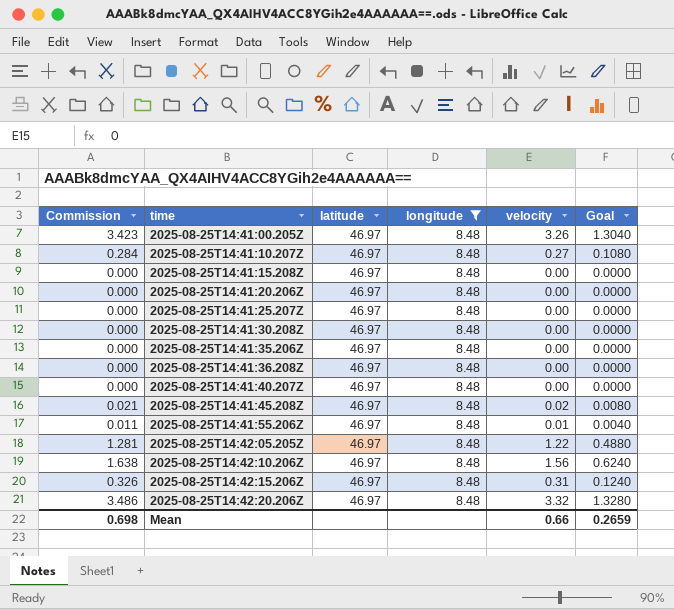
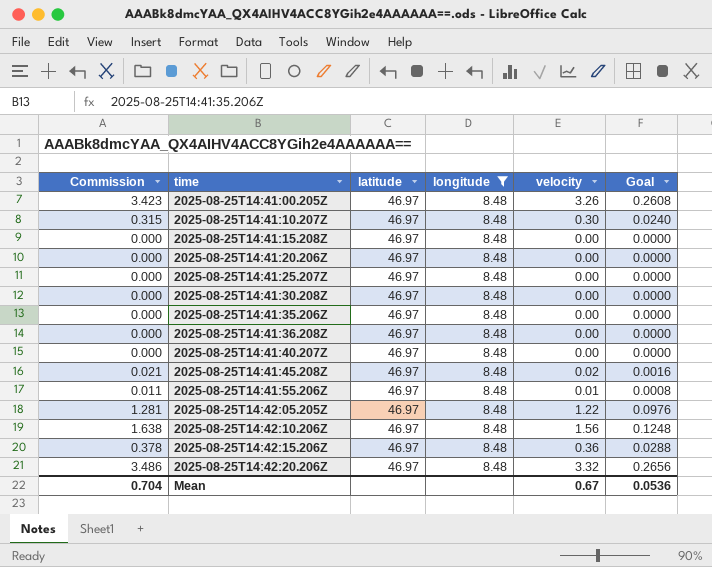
column Goal | formula: [velocity] * 0.4 -> [velocity] * 0.08
2025-08-25T14:41:10.207Z | Commission: 0.284 -> 0.315
2025-08-25T14:41:10.207Z | velocity: 0.27 -> 0.30
2025-08-25T14:42:15.206Z | Commission: 0.326 -> 0.378
2025-08-25T14:42:15.206Z | velocity: 0.31 -> 0.36
Mean | Commission: 0.698 -> 0.704
Mean | velocity: 0.66 -> 0.67
Mean | Goal: 0.2659 -> 0.0536

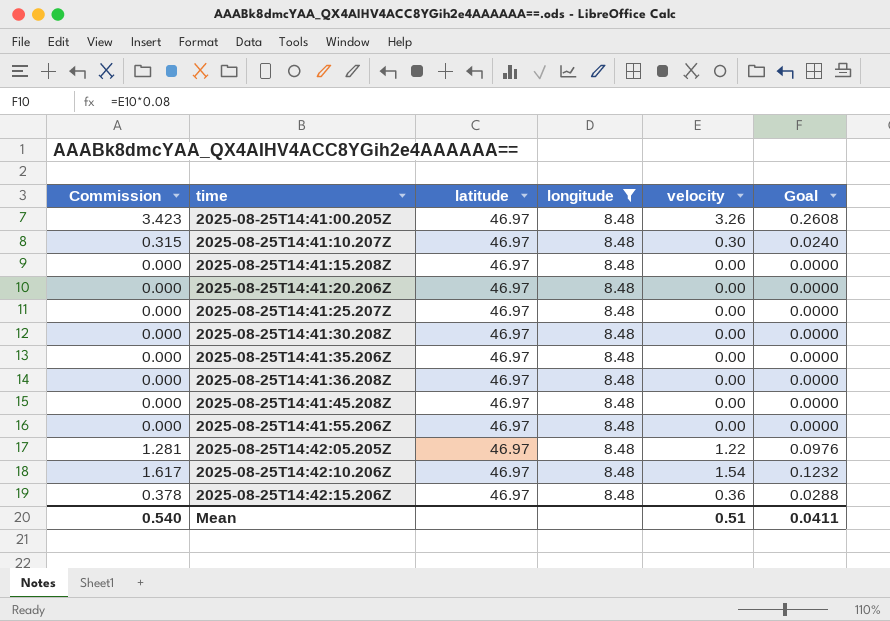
row 2025-08-25T14:41:40.207Z: 0.000 | 46.97 | 8.48 | 0.00 | 0.0000 -> none
row 2025-08-25T14:42:20.206Z: 3.486 | 46.97 | 8.48 | 3.32 | 0.2656 -> none
2025-08-25T14:41:45.208Z | Commission: 0.021 -> 0.000
2025-08-25T14:41:45.208Z | velocity: 0.02 -> 0.00
2025-08-25T14:41:45.208Z | Goal: 0.0016 -> 0.0000
2025-08-25T14:41:55.206Z | Commission: 0.011 -> 0.000
2025-08-25T14:41:55.206Z | velocity: 0.01 -> 0.00
2025-08-25T14:41:55.206Z | Goal: 0.0008 -> 0.0000
2025-08-25T14:42:10.206Z | Commission: 1.638 -> 1.617
2025-08-25T14:42:10.206Z | velocity: 1.56 -> 1.54
2025-08-25T14:42:10.206Z | Goal: 0.1248 -> 0.1232
Mean | Commission: 0.704 -> 0.540
Mean | velocity: 0.67 -> 0.51
Mean | Goal: 0.0536 -> 0.0411

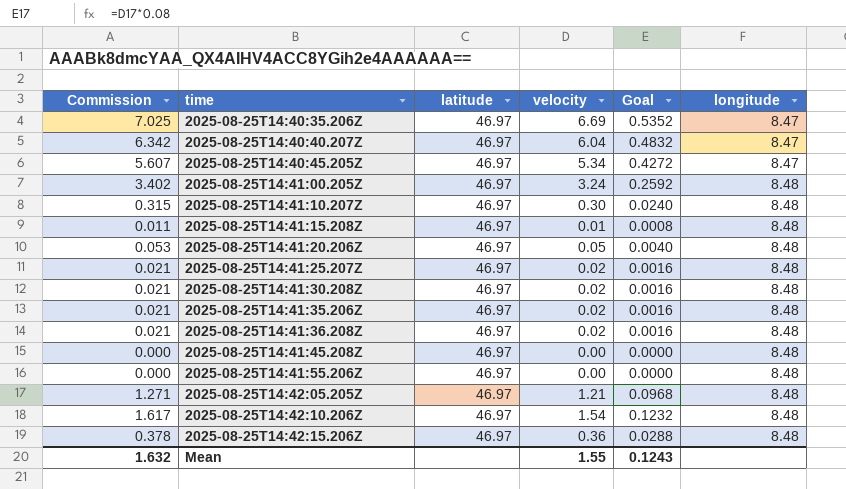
filter: longitude = 8.48 -> none
column longitude | position: 4 -> 6
2025-08-25T14:41:00.205Z | Commission: 3.423 -> 3.402
2025-08-25T14:41:00.205Z | velocity: 3.26 -> 3.24
2025-08-25T14:41:00.205Z | Goal: 0.2608 -> 0.2592
2025-08-25T14:41:15.208Z | Commission: 0.000 -> 0.011
2025-08-25T14:41:15.208Z | velocity: 0.00 -> 0.01
2025-08-25T14:41:15.208Z | Goal: 0.0000 -> 0.0008
2025-08-25T14:41:20.206Z | Commission: 0.000 -> 0.053
2025-08-25T14:41:20.206Z | velocity: 0.00 -> 0.05
2025-08-25T14:41:20.206Z | Goal: 0.0000 -> 0.0040
2025-08-25T14:41:25.207Z | Commission: 0.000 -> 0.021
2025-08-25T14:41:25.207Z | velocity: 0.00 -> 0.02
2025-08-25T14:41:25.207Z | Goal: 0.0000 -> 0.0016
2025-08-25T14:41:30.208Z | Commission: 0.000 -> 0.021
2025-08-25T14:41:30.208Z | velocity: 0.00 -> 0.02
2025-08-25T14:41:30.208Z | Goal: 0.0000 -> 0.0016
2025-08-25T14:41:35.206Z | Commission: 0.000 -> 0.021
2025-08-25T14:41:35.206Z | velocity: 0.00 -> 0.02
2025-08-25T14:41:35.206Z | Goal: 0.0000 -> 0.0016
2025-08-25T14:41:36.208Z | Commission: 0.000 -> 0.021
2025-08-25T14:41:36.208Z | velocity: 0.00 -> 0.02
2025-08-25T14:41:36.208Z | Goal: 0.0000 -> 0.0016
2025-08-25T14:42:05.205Z | Commission: 1.281 -> 1.271
2025-08-25T14:42:05.205Z | velocity: 1.22 -> 1.21
2025-08-25T14:42:05.205Z | Goal: 0.0976 -> 0.0968
Mean | Commission: 0.540 -> 1.632
Mean | velocity: 0.51 -> 1.55
Mean | Goal: 0.0411 -> 0.1243

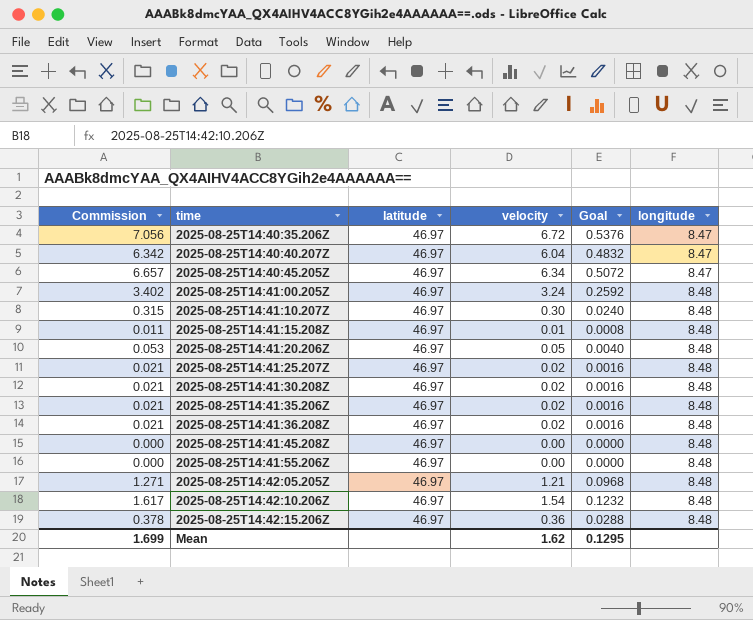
2025-08-25T14:40:35.206Z | Commission: 7.025 -> 7.056
2025-08-25T14:40:35.206Z | velocity: 6.69 -> 6.72
2025-08-25T14:40:35.206Z | Goal: 0.5352 -> 0.5376
2025-08-25T14:40:45.205Z | Commission: 5.607 -> 6.657
2025-08-25T14:40:45.205Z | velocity: 5.34 -> 6.34
2025-08-25T14:40:45.205Z | Goal: 0.4272 -> 0.5072
Mean | Commission: 1.632 -> 1.699
Mean | velocity: 1.55 -> 1.62
Mean | Goal: 0.1243 -> 0.1295

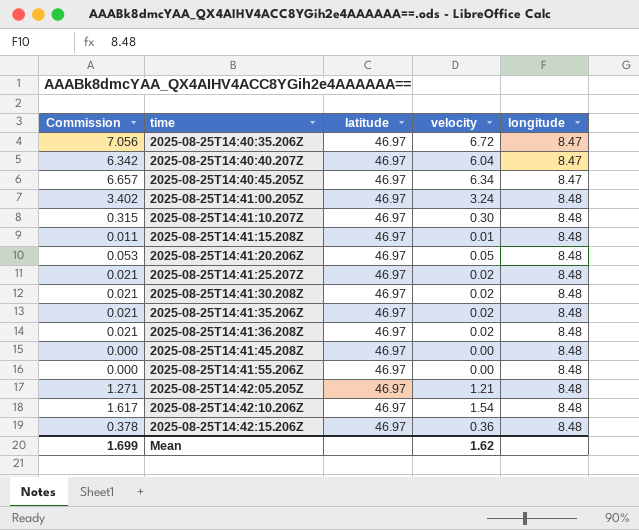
column Goal | formula: [velocity] * 0.08 -> none

